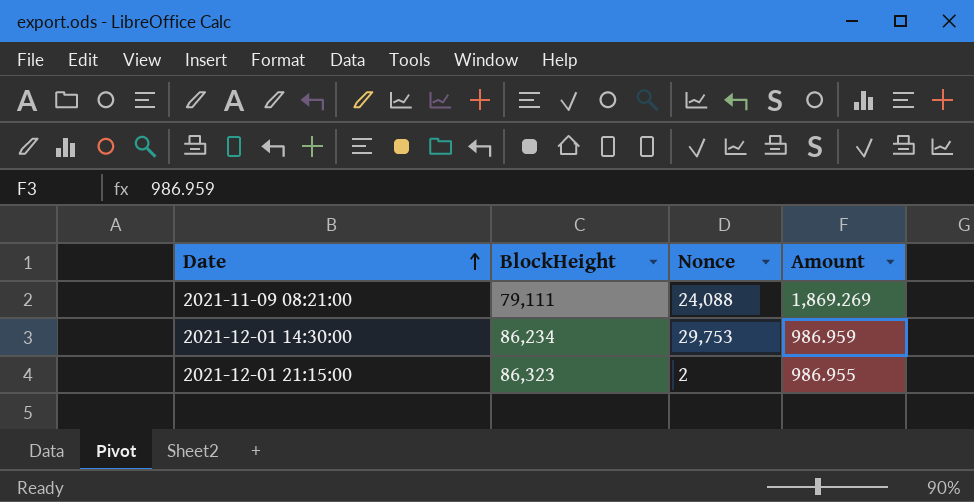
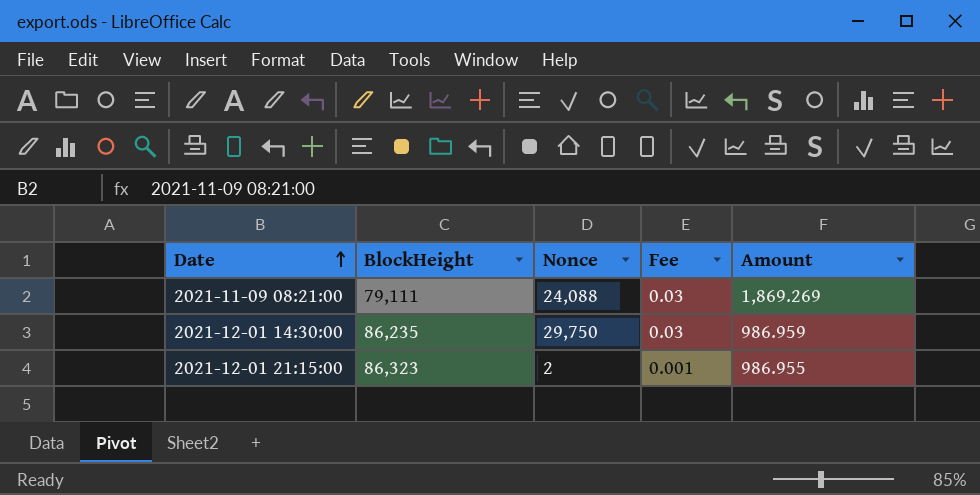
column Fee | position: none -> 4
2021-12-01 14:30:00 | BlockHeight: 86,234 -> 86,235
2021-12-01 14:30:00 | Nonce: 29,753 -> 29,750

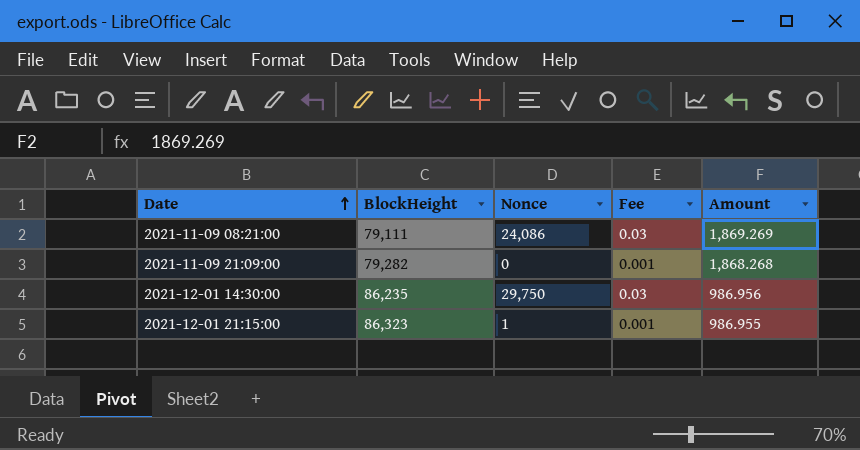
2021-11-09 08:21:00 | Nonce: 24,088 -> 24,086
row 2021-11-09 21:09:00: none -> 79,282 | 0 | 0.001 | 1,868.268
2021-12-01 14:30:00 | Amount: 986.959 -> 986.956
2021-12-01 21:15:00 | Nonce: 2 -> 1

